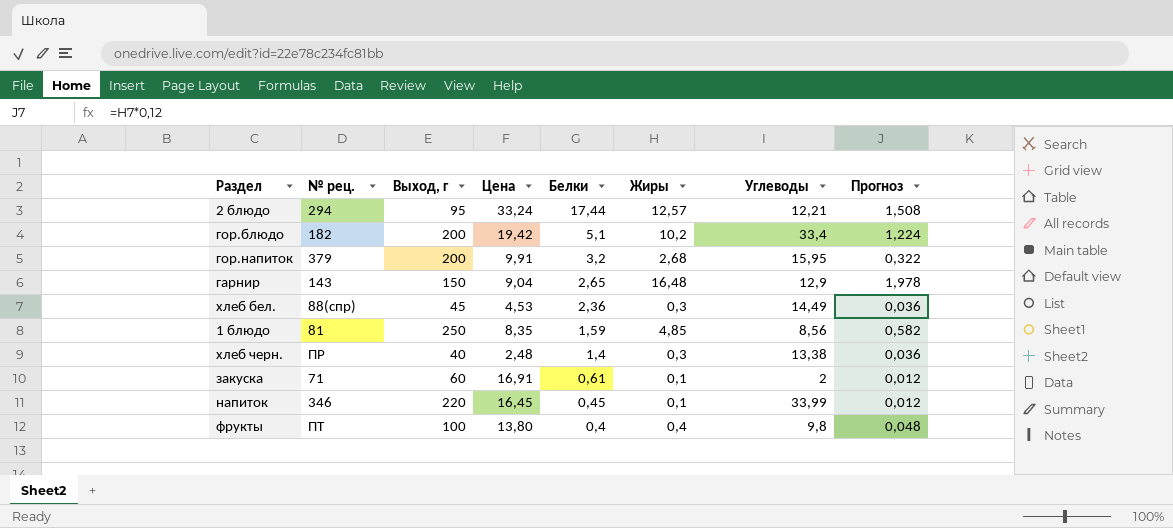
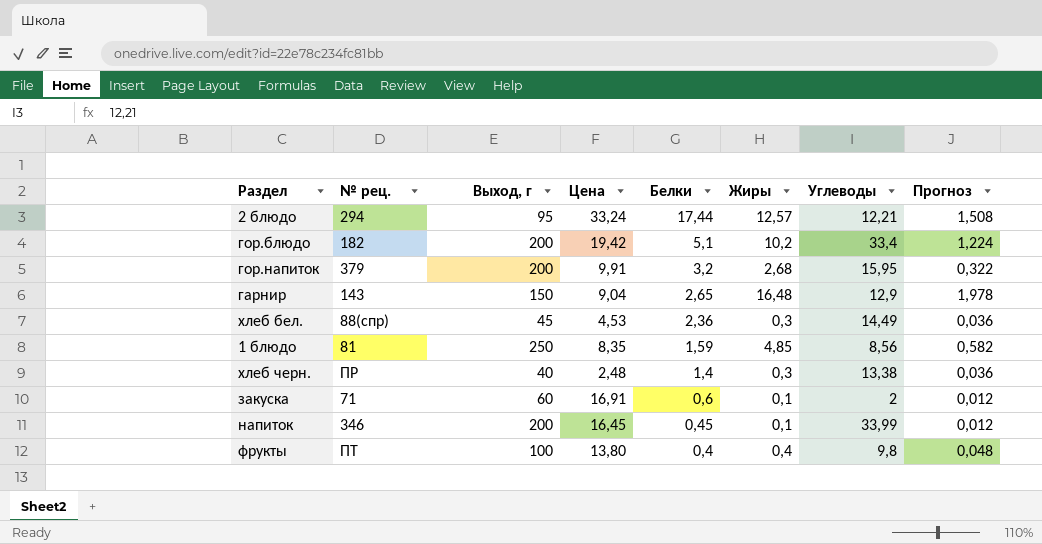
закуска | Белки: 0,61 -> 0,6
напиток | Выход, г: 220 -> 200

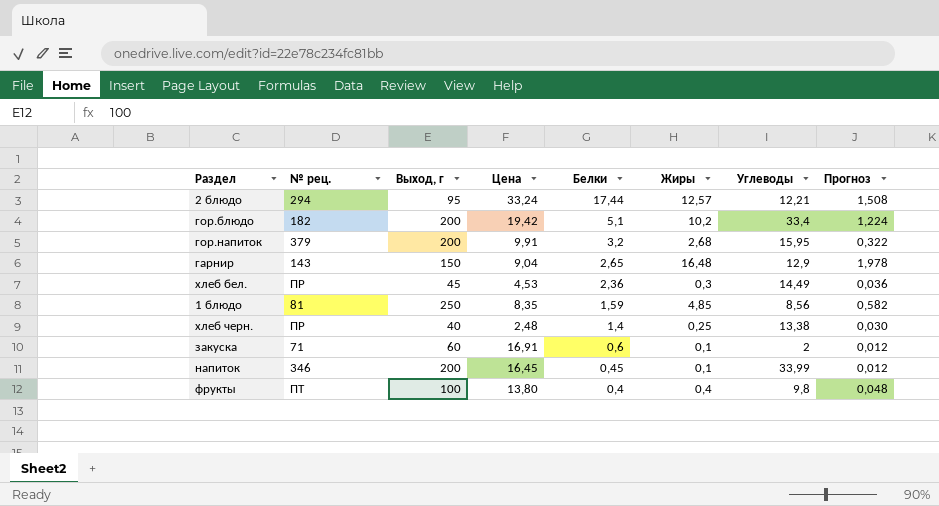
хлеб бел. | № рец.: 88(спр) -> ПР
хлеб черн. | Жиры: 0,3 -> 0,25
хлеб черн. | Прогноз: 0,036 -> 0,030

